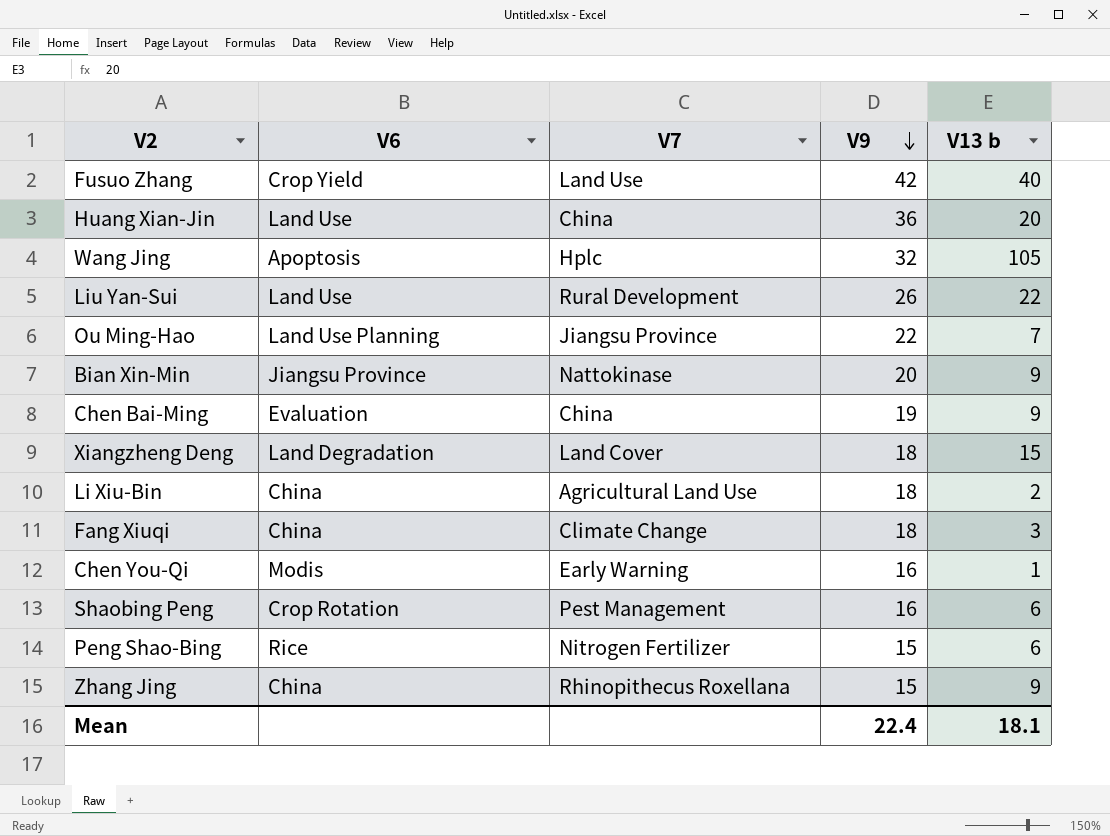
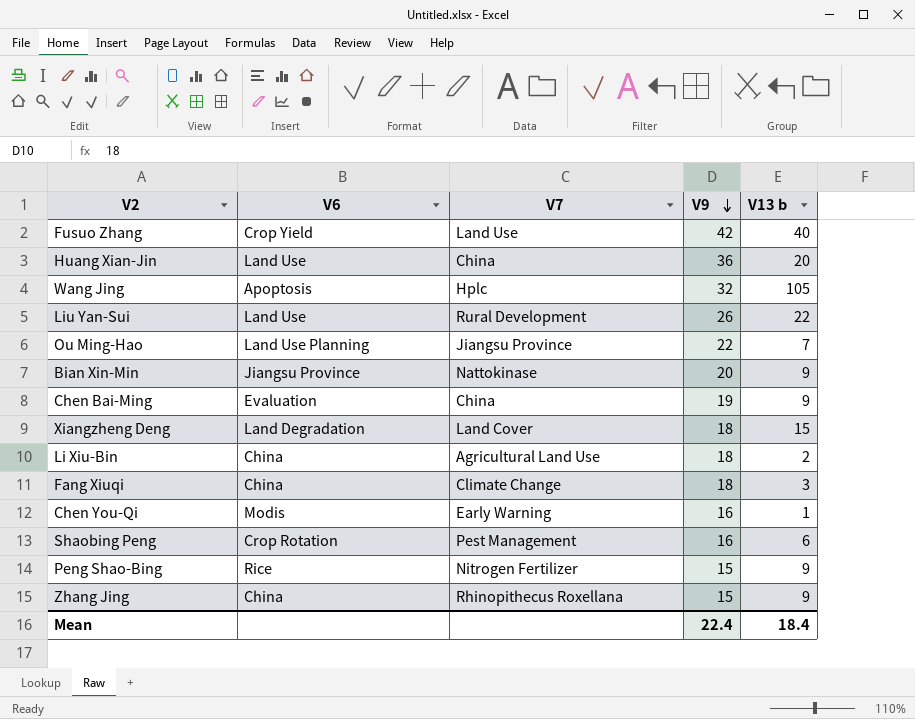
Peng Shao-Bing | V13 b: 6 -> 9
Mean | V13 b: 18.1 -> 18.4

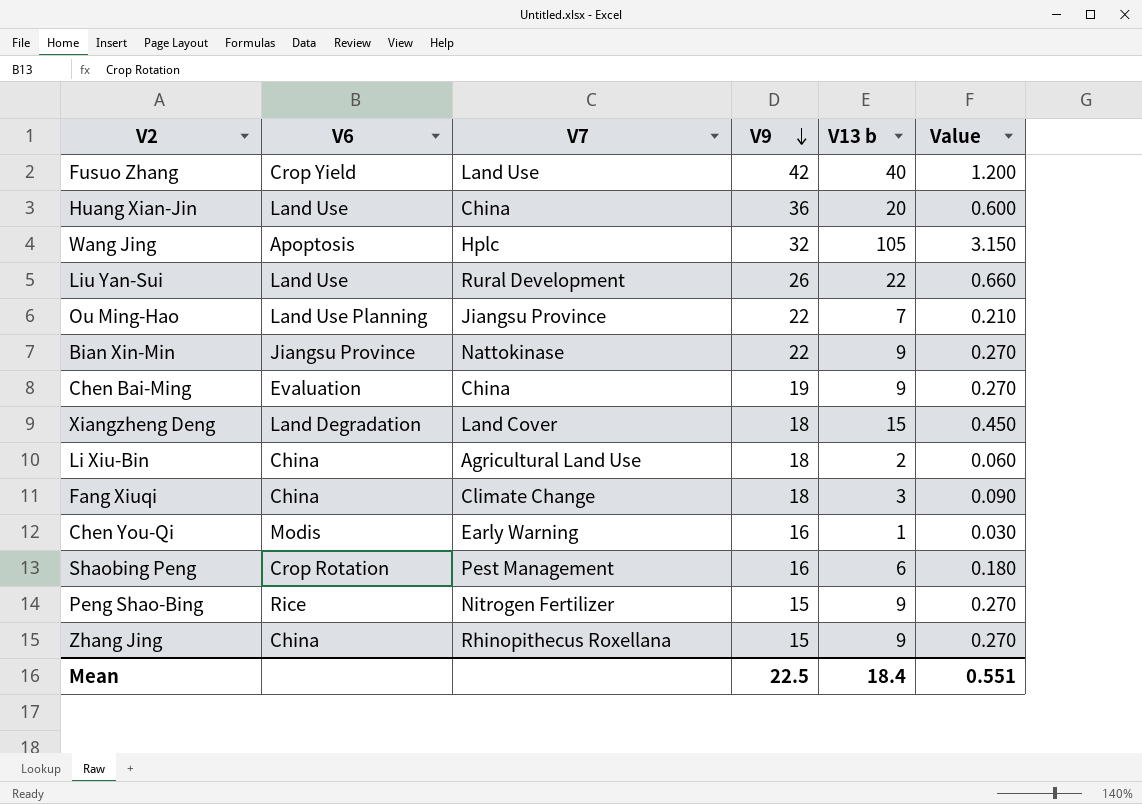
column Value | formula: none -> [V13 b] * 0.03
Bian Xin-Min | V9: 20 -> 22
Mean | V9: 22.4 -> 22.5

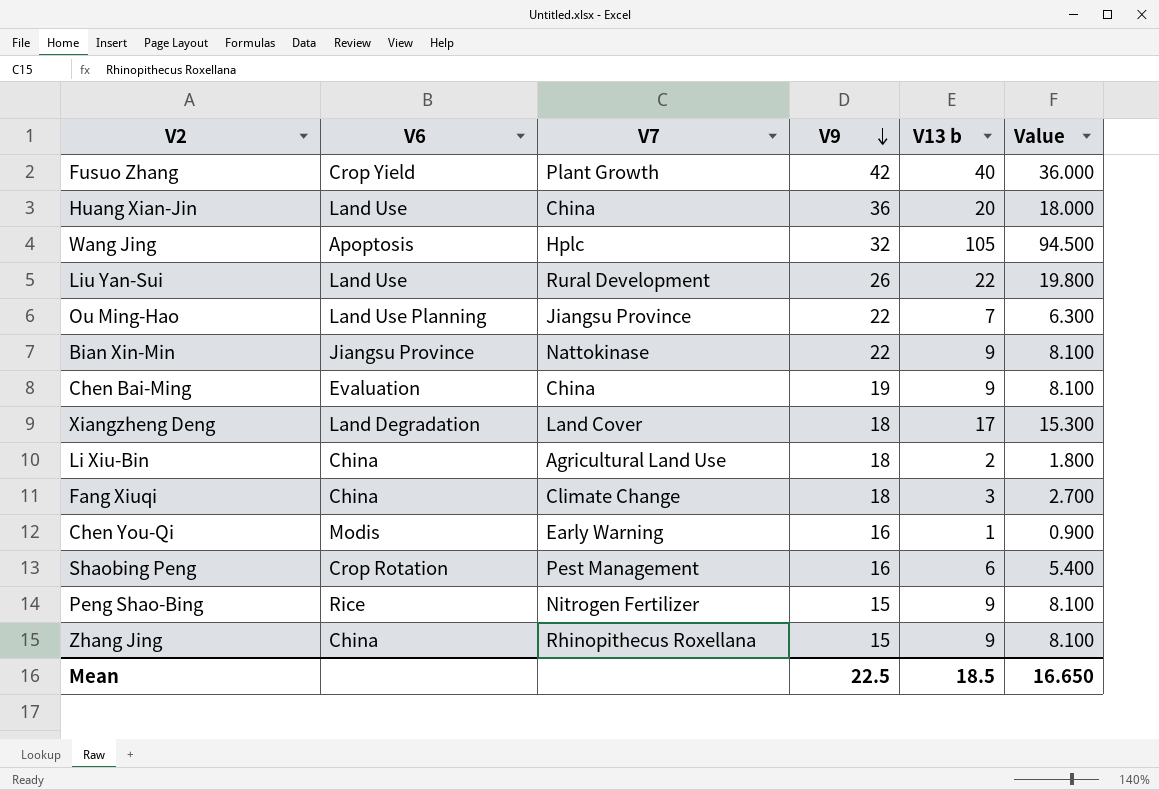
column Value | formula: [V13 b] * 0.03 -> [V13 b] * 0.9
Fusuo Zhang | V7: Land Use -> Plant Growth
Xiangzheng Deng | V13 b: 15 -> 17
Mean | V13 b: 18.4 -> 18.5
Mean | Value: 0.551 -> 16.650

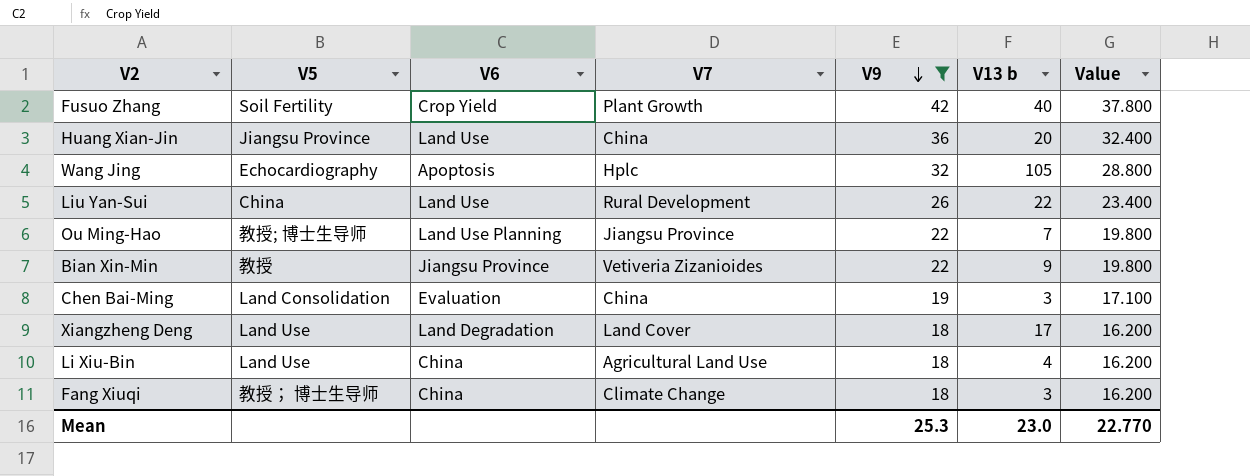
filter: none -> V9 >= 18
column V5 | position: none -> 2
column Value | formula: [V13 b] * 0.9 -> [V9] * 0.9
Bian Xin-Min | V7: Nattokinase -> Vetiveria Zizanioides
Chen Bai-Ming | V13 b: 9 -> 3
Li Xiu-Bin | V13 b: 2 -> 4
Mean | V9: 22.5 -> 25.3
Mean | V13 b: 18.5 -> 23.0
Mean | Value: 16.650 -> 22.770

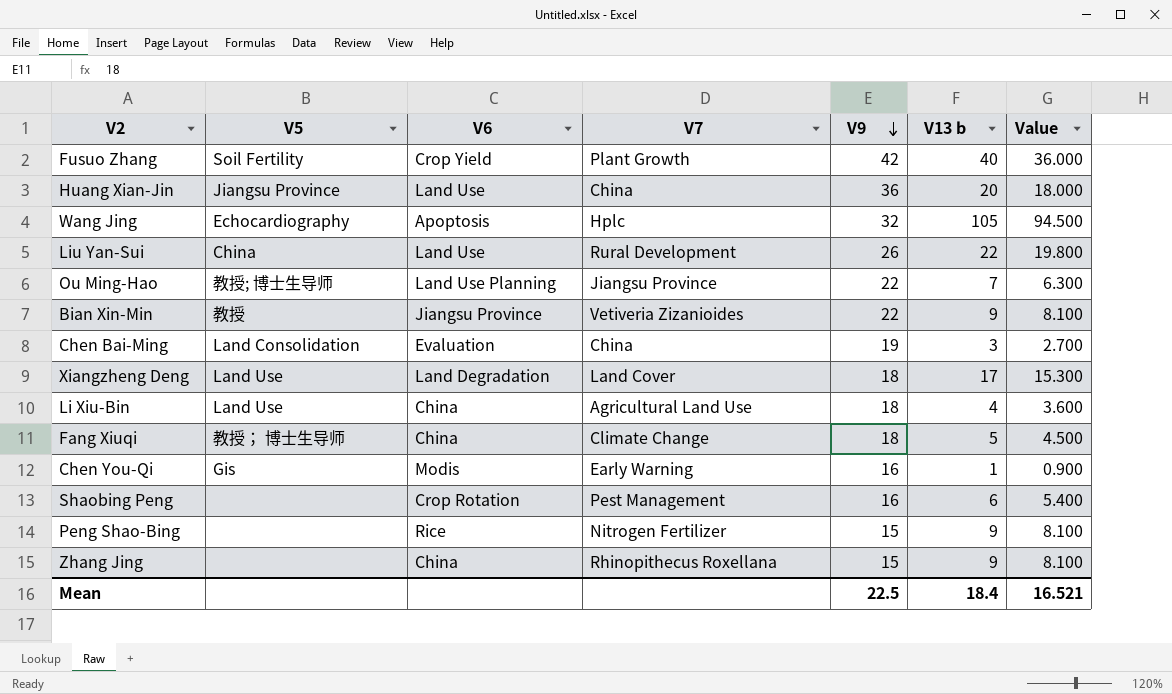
filter: V9 >= 18 -> none
column Value | formula: [V9] * 0.9 -> [V13 b] * 0.9
Fang Xiuqi | V13 b: 3 -> 5
Mean | V9: 25.3 -> 22.5
Mean | V13 b: 23.0 -> 18.4
Mean | Value: 22.770 -> 16.521

